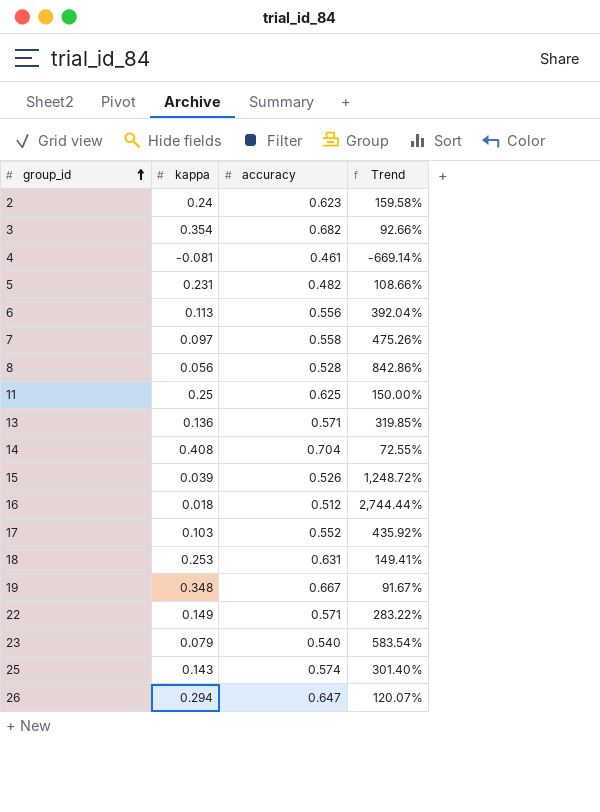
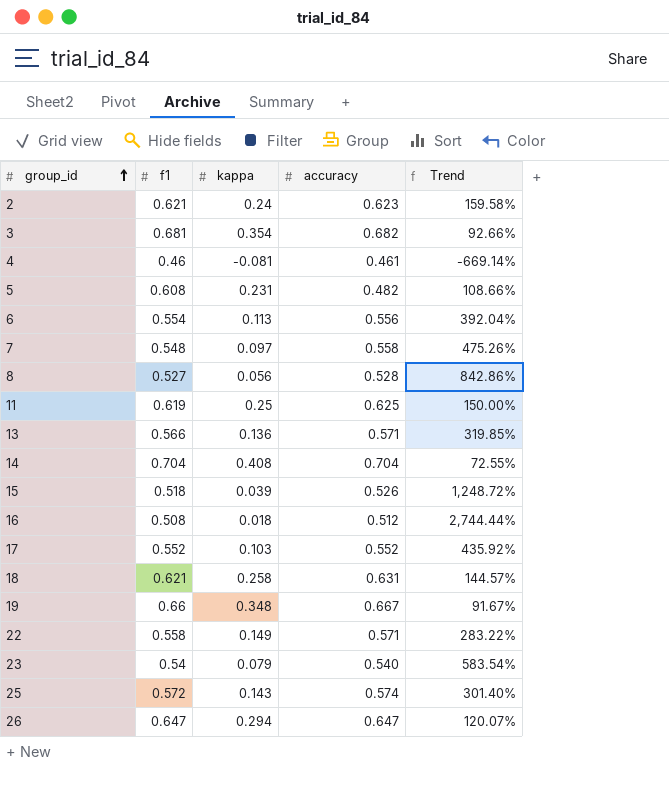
column f1 | position: none -> 2
18 | kappa: 0.253 -> 0.258
18 | Trend: 149.41% -> 144.57%

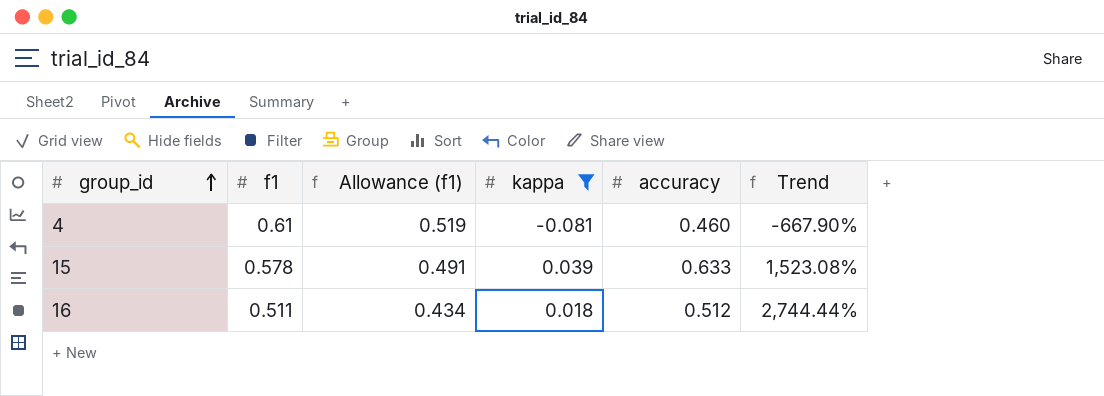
filter: none -> kappa <= 0.039
column Allowance (f1) | formula: none -> [f1] * 0.85
4 | f1: 0.46 -> 0.61
4 | accuracy: 0.461 -> 0.460
4 | Trend: -669.14% -> -667.90%
15 | f1: 0.518 -> 0.578
15 | accuracy: 0.526 -> 0.633
15 | Trend: 1,248.72% -> 1,523.08%
16 | f1: 0.508 -> 0.511

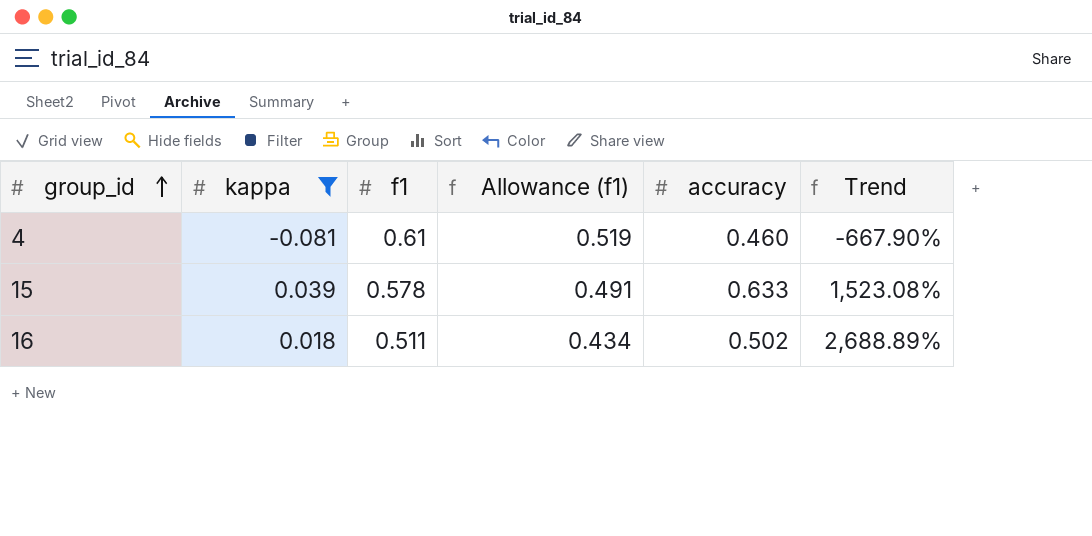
column kappa | position: 4 -> 2
16 | accuracy: 0.512 -> 0.502
16 | Trend: 2,744.44% -> 2,688.89%

